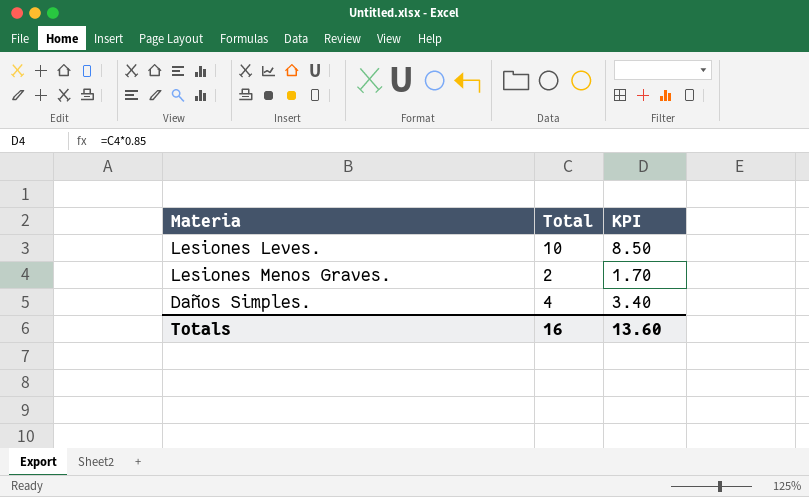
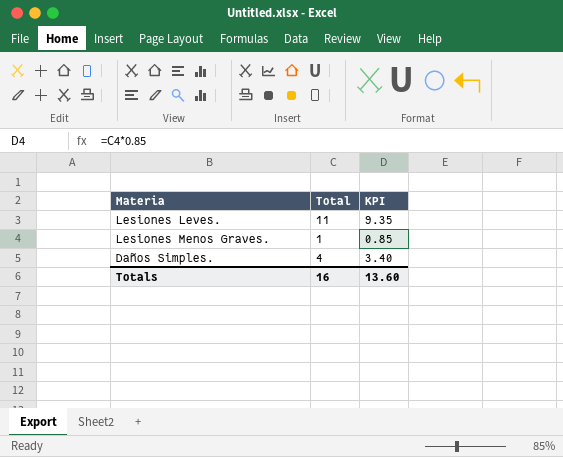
Lesiones Leves. | Total: 10 -> 11
Lesiones Leves. | KPI: 8.50 -> 9.35
Lesiones Menos Graves. | Total: 2 -> 1
Lesiones Menos Graves. | KPI: 1.70 -> 0.85

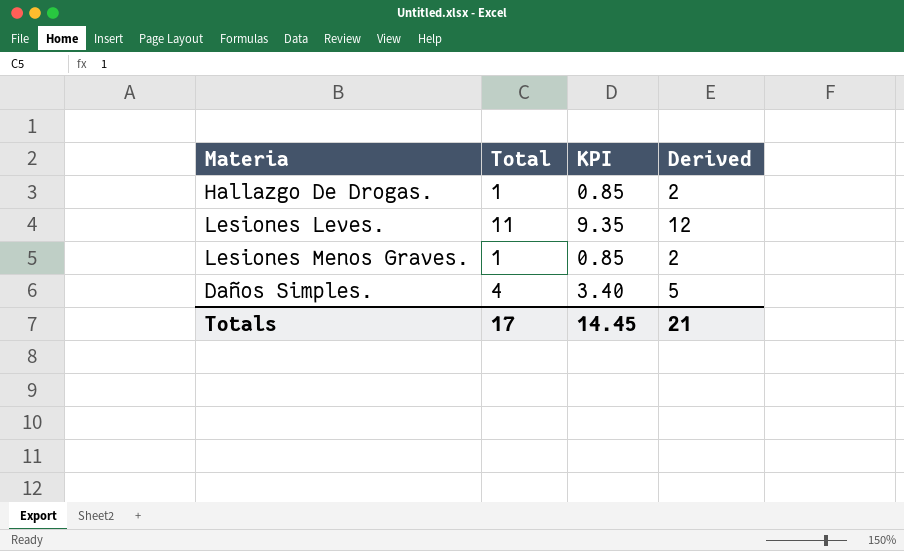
column Derived | formula: none -> [Total] + 1
row Hallazgo De Drogas.: none -> 1 | 0.85 | 2
Totals | Total: 16 -> 17
Totals | KPI: 13.60 -> 14.45

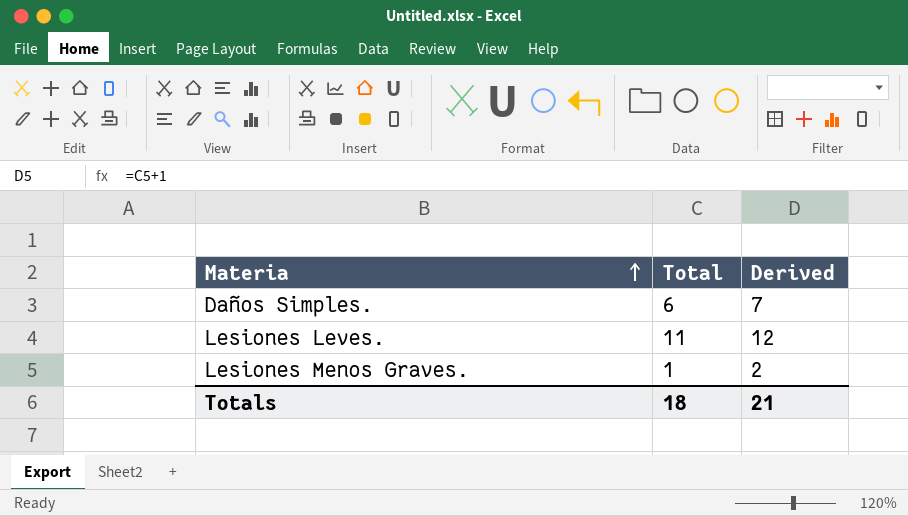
row order: none -> Materia ascending
column KPI | formula: [Total] * 0.85 -> none
row Hallazgo De Drogas.: 1 | 0.85 | 2 -> none
Daños Simples. | Total: 4 -> 6
Daños Simples. | Derived: 5 -> 7
Totals | Total: 17 -> 18

